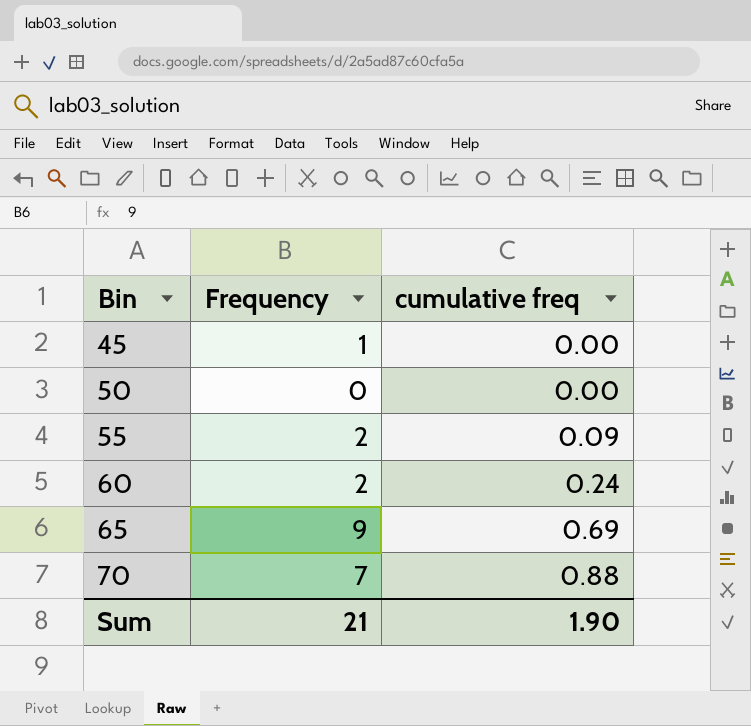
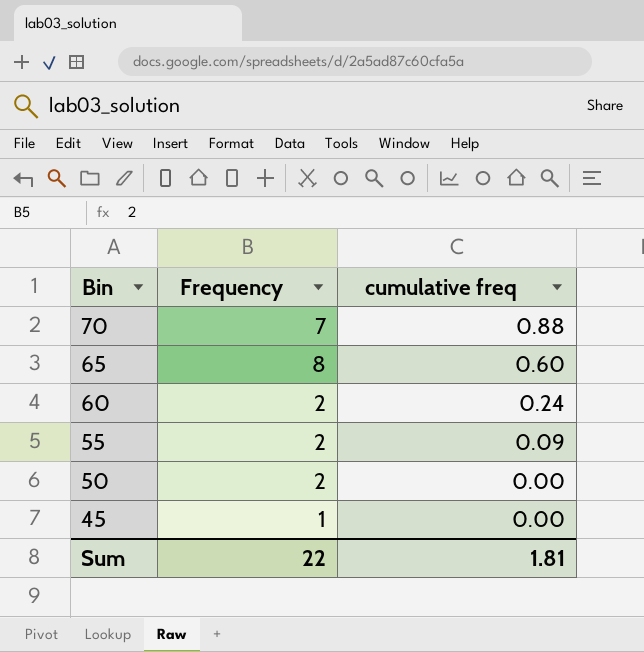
row order: Bin ascending -> Bin descending
65 | Frequency: 9 -> 8
65 | cumulative freq: 0.69 -> 0.60
50 | Frequency: 0 -> 2
Sum | Frequency: 21 -> 22
Sum | cumulative freq: 1.90 -> 1.81

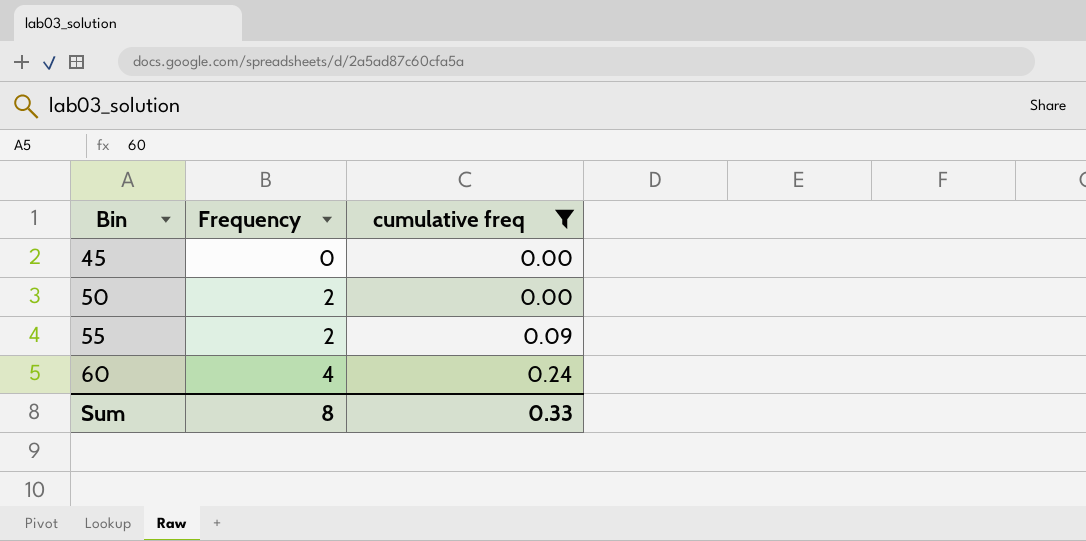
filter: none -> cumulative freq <= 0.24
row order: Bin descending -> Bin ascending
45 | Frequency: 1 -> 0
60 | Frequency: 2 -> 4
Sum | Frequency: 22 -> 8
Sum | cumulative freq: 1.81 -> 0.33

